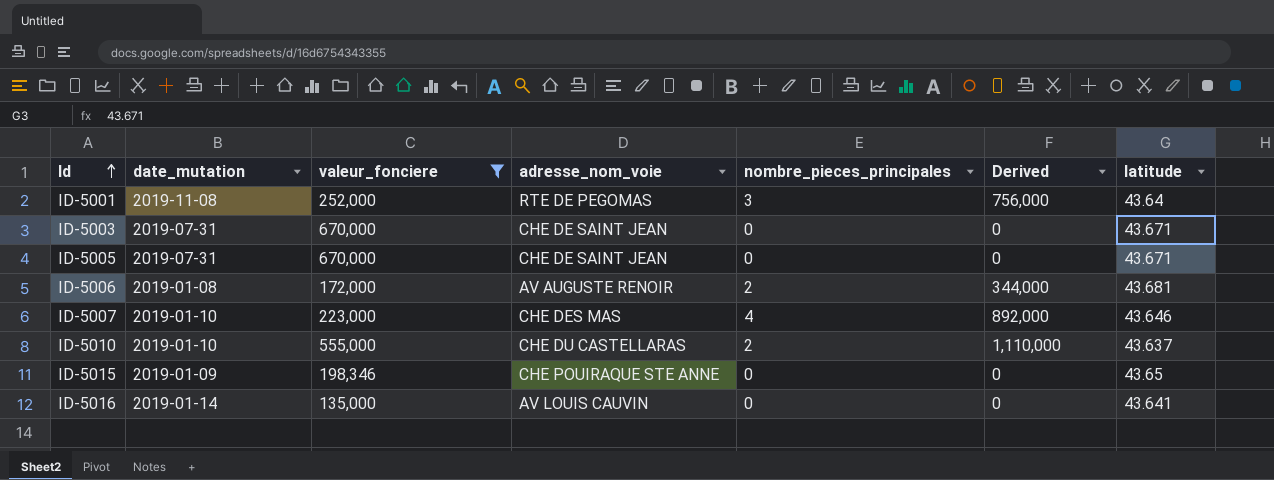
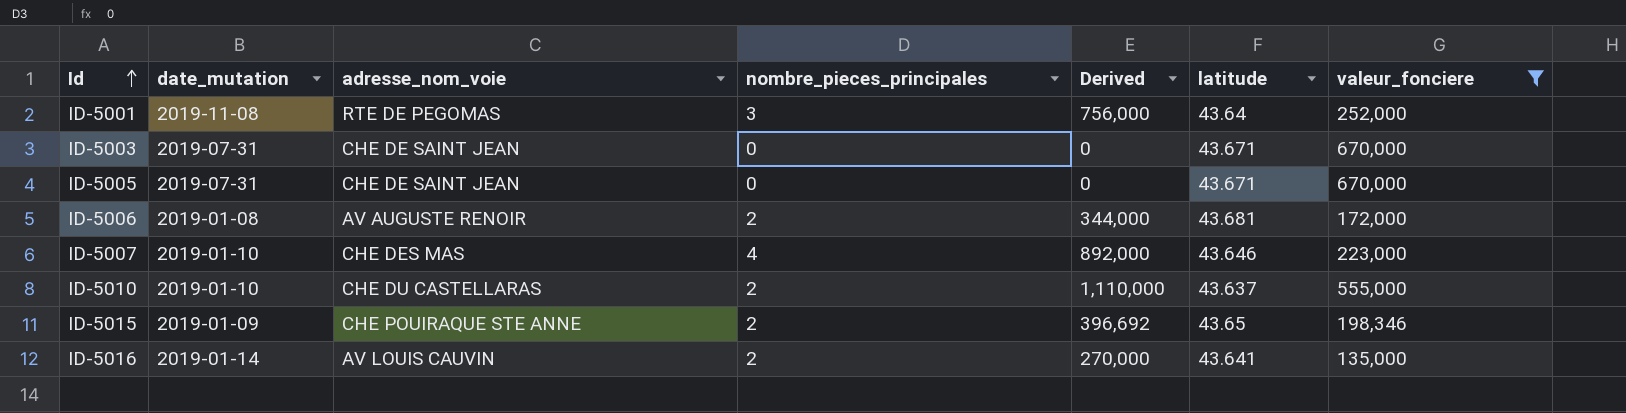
column valeur_fonciere | position: 3 -> 7
ID-5015 | nombre_pieces_principales: 0 -> 2
ID-5015 | Derived: 0 -> 396,692
ID-5016 | nombre_pieces_principales: 0 -> 2
ID-5016 | Derived: 0 -> 270,000

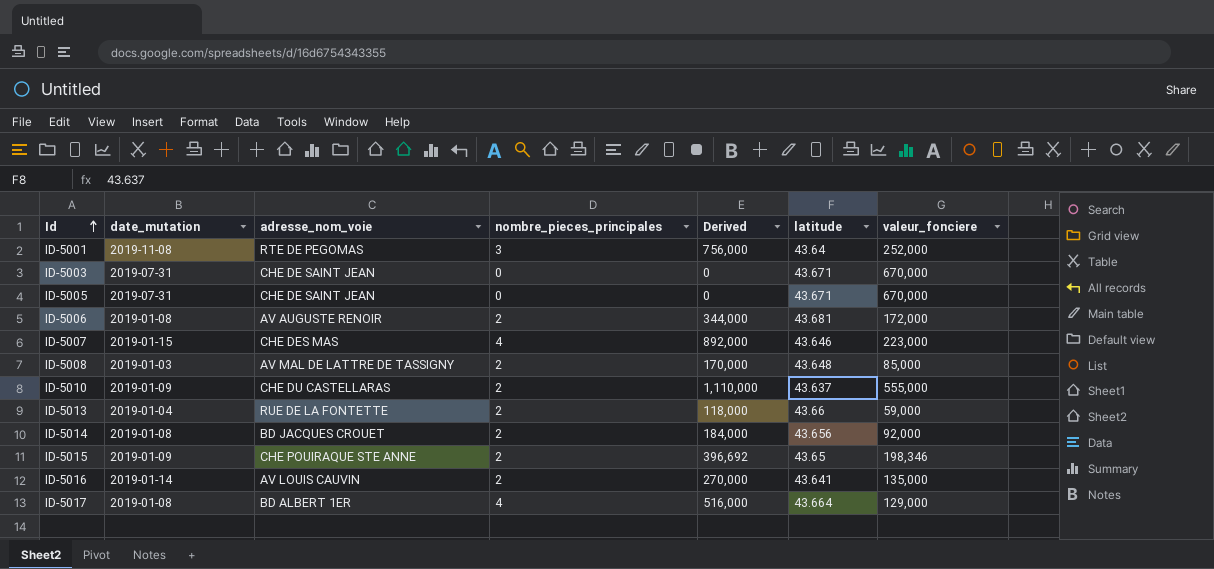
filter: valeur_fonciere >= 135,000 -> none
ID-5007 | date_mutation: 2019-01-10 -> 2019-01-15
ID-5010 | date_mutation: 2019-01-10 -> 2019-01-09

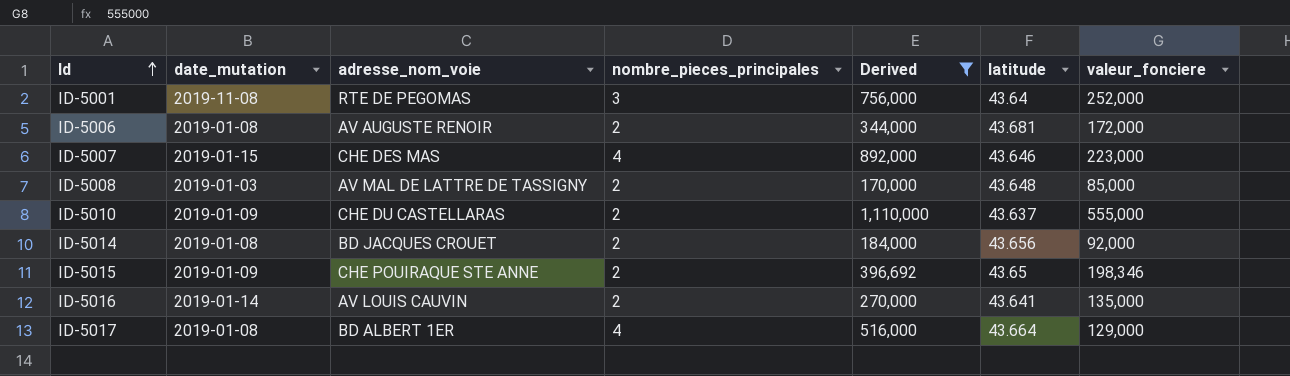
filter: none -> Derived >= 170,000

